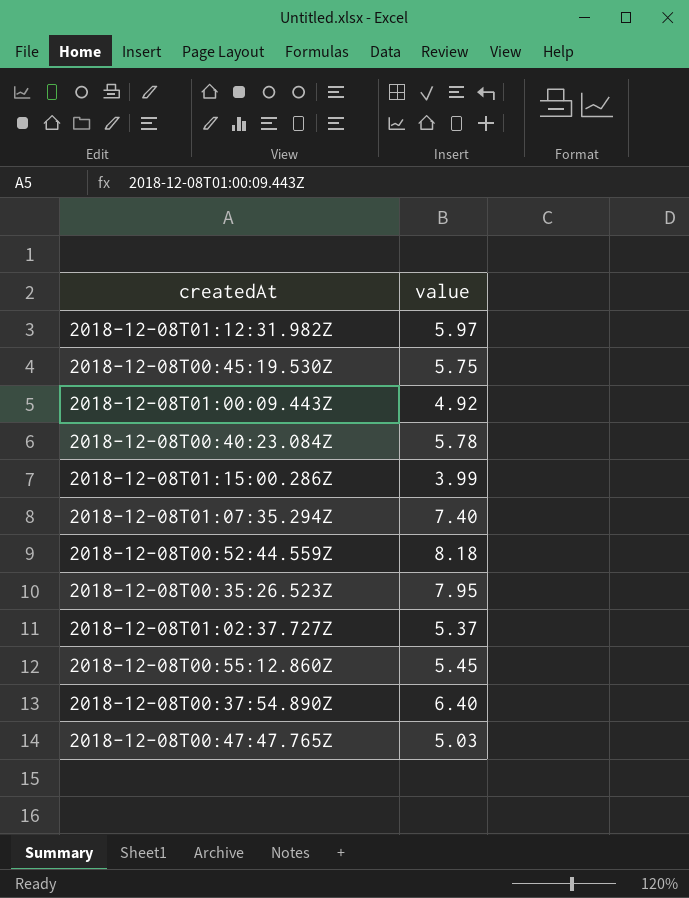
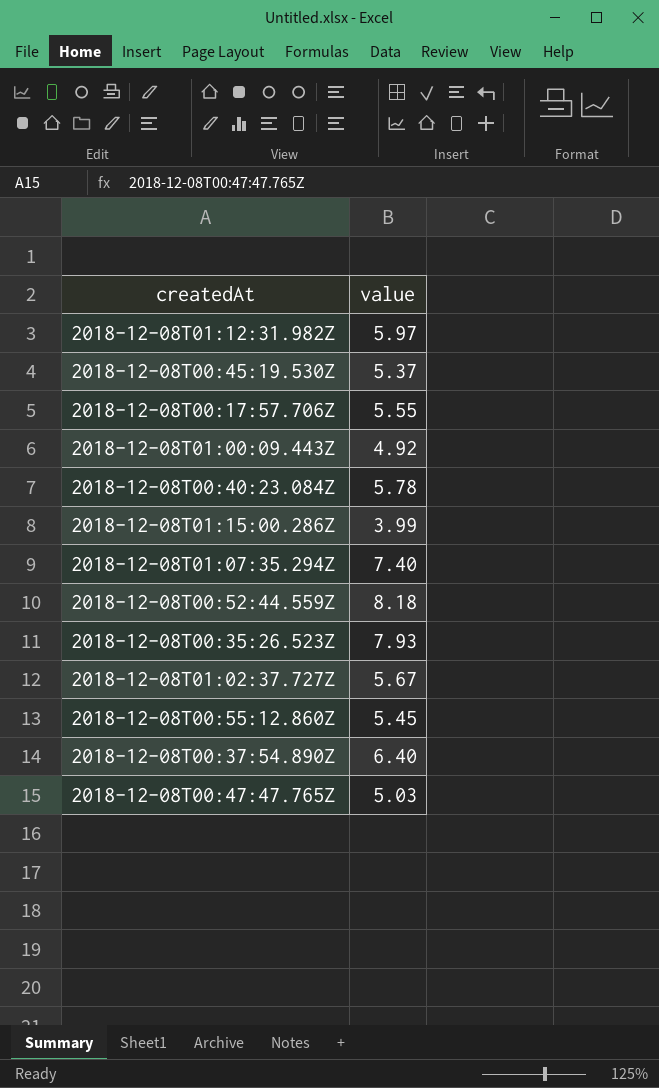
2018-12-08T00:45:19.530Z | value: 5.75 -> 5.37
row 2018-12-08T00:17:57.706Z: none -> 5.55
2018-12-08T00:35:26.523Z | value: 7.95 -> 7.93
2018-12-08T01:02:37.727Z | value: 5.37 -> 5.67

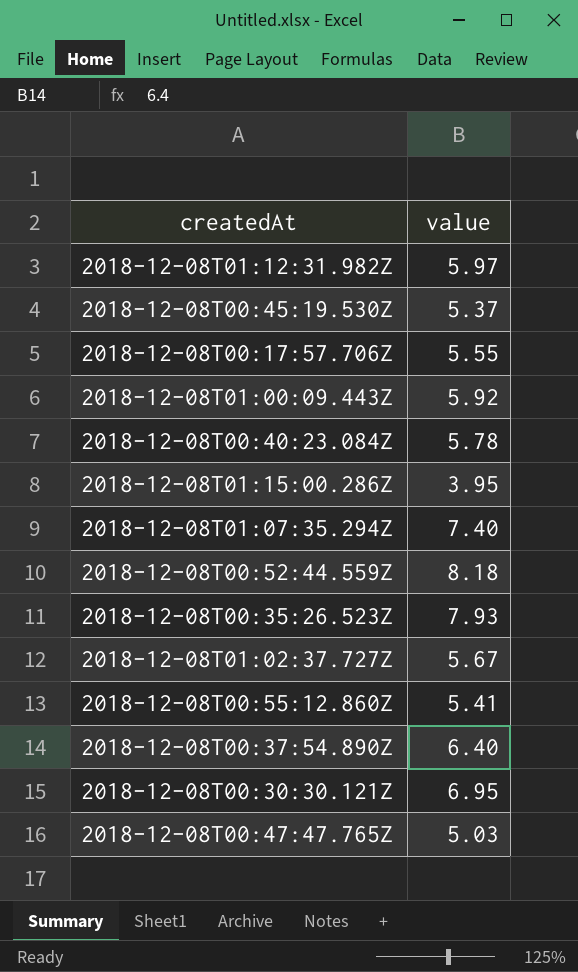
2018-12-08T01:00:09.443Z | value: 4.92 -> 5.92
2018-12-08T01:15:00.286Z | value: 3.99 -> 3.95
2018-12-08T00:55:12.860Z | value: 5.45 -> 5.41
row 2018-12-08T00:30:30.121Z: none -> 6.95

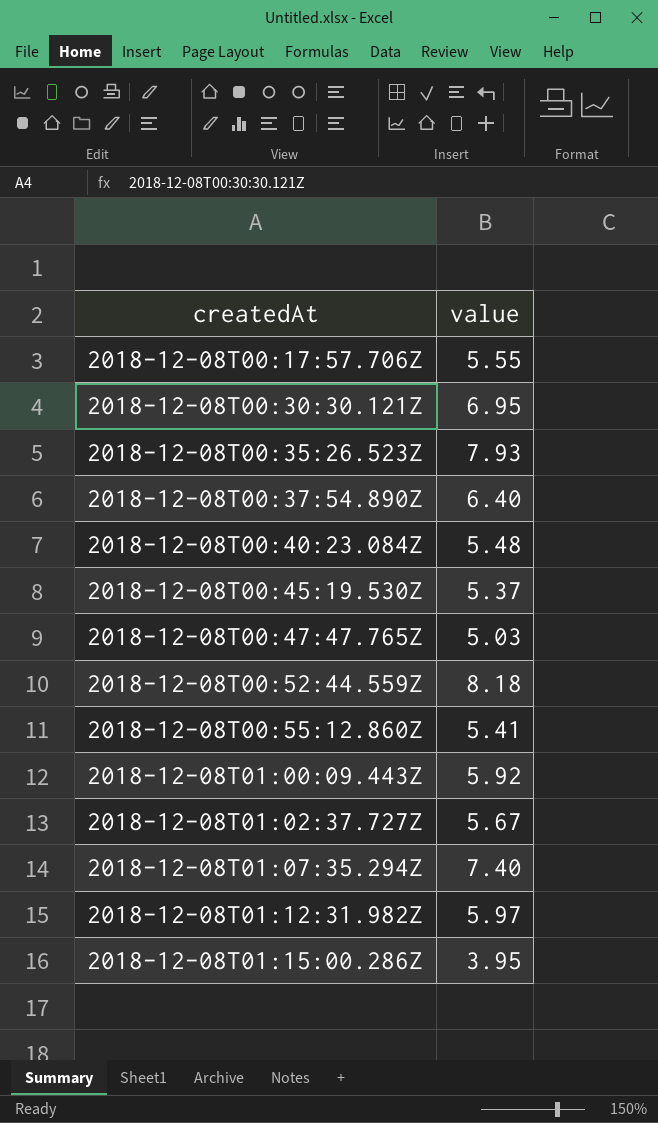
row order: none -> createdAt ascending
2018-12-08T00:40:23.084Z | value: 5.78 -> 5.48

